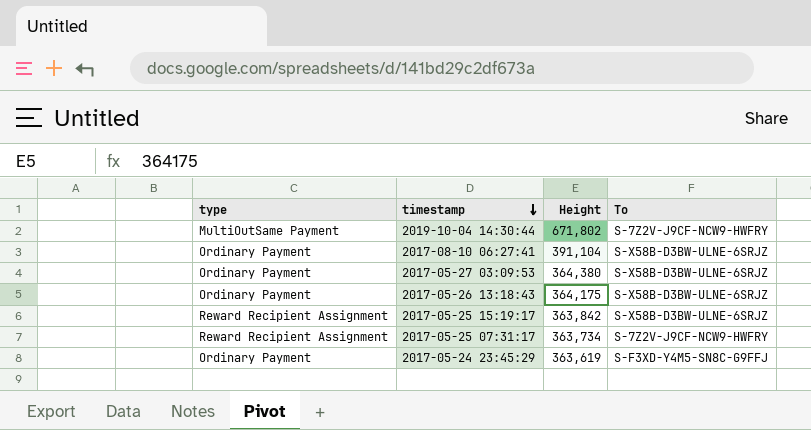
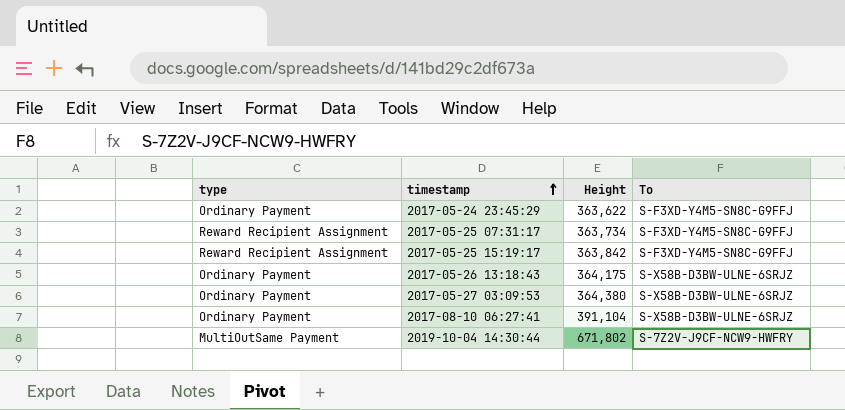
row order: timestamp descending -> timestamp ascending
2017-05-24 23:45:29 | Height: 363,619 -> 363,622
2017-05-25 07:31:17 | To: S-7Z2V-J9CF-NCW9-HWFRY -> S-F3XD-Y4M5-SN8C-G9FFJ
2017-05-25 15:19:17 | To: S-X58B-D3BW-ULNE-6SRJZ -> S-F3XD-Y4M5-SN8C-G9FFJ

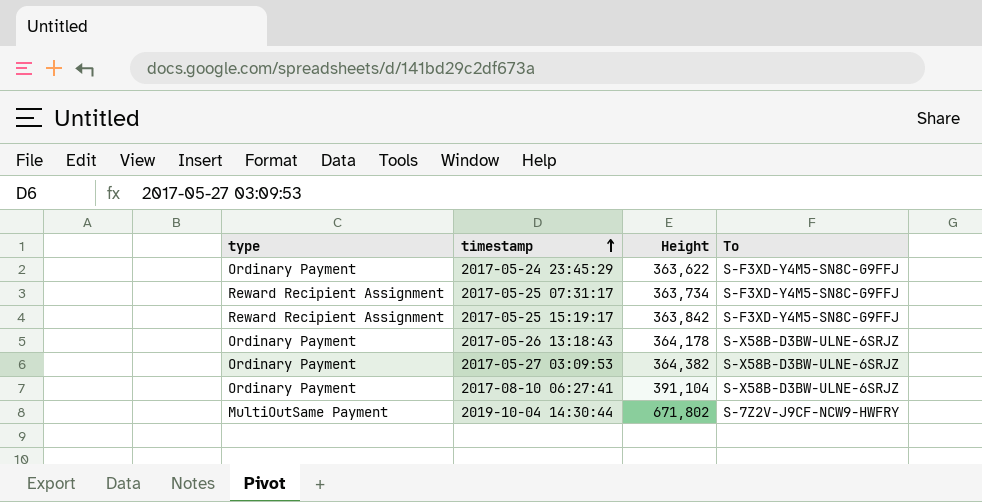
2017-05-26 13:18:43 | Height: 364,175 -> 364,178
2017-05-27 03:09:53 | Height: 364,380 -> 364,382

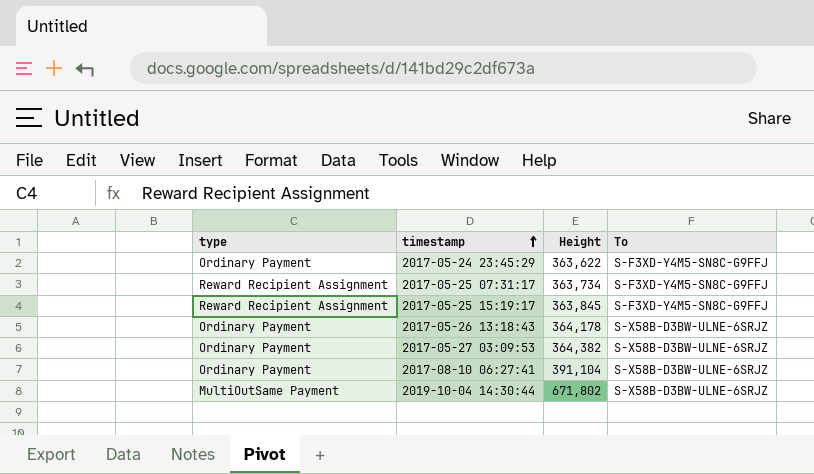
2017-05-25 15:19:17 | Height: 363,842 -> 363,845
2019-10-04 14:30:44 | To: S-7Z2V-J9CF-NCW9-HWFRY -> S-X58B-D3BW-ULNE-6SRJZ

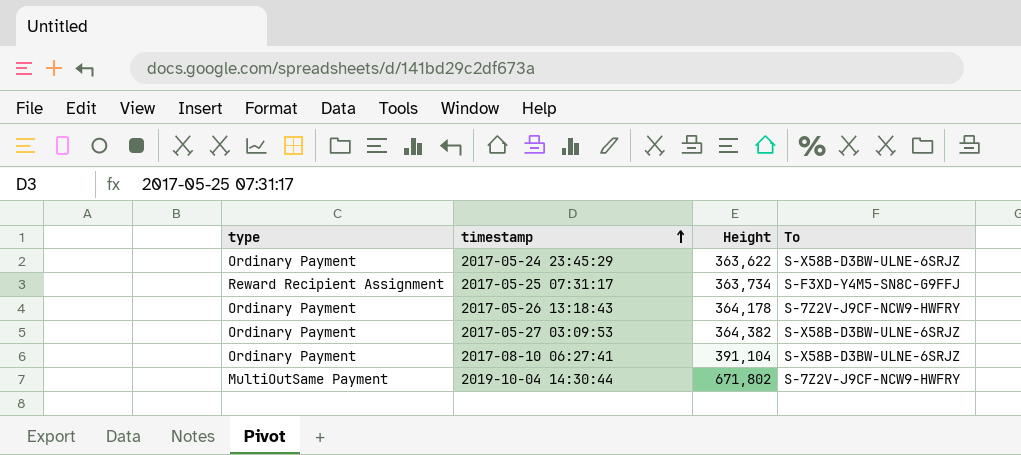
row 2017-05-25 15:19:17: Reward Recipient Assignment | 363,845 | S-F3XD-Y4M5-SN8C-G9FFJ -> none
2017-05-24 23:45:29 | To: S-F3XD-Y4M5-SN8C-G9FFJ -> S-X58B-D3BW-ULNE-6SRJZ
2017-05-26 13:18:43 | To: S-X58B-D3BW-ULNE-6SRJZ -> S-7Z2V-J9CF-NCW9-HWFRY
2019-10-04 14:30:44 | To: S-X58B-D3BW-ULNE-6SRJZ -> S-7Z2V-J9CF-NCW9-HWFRY

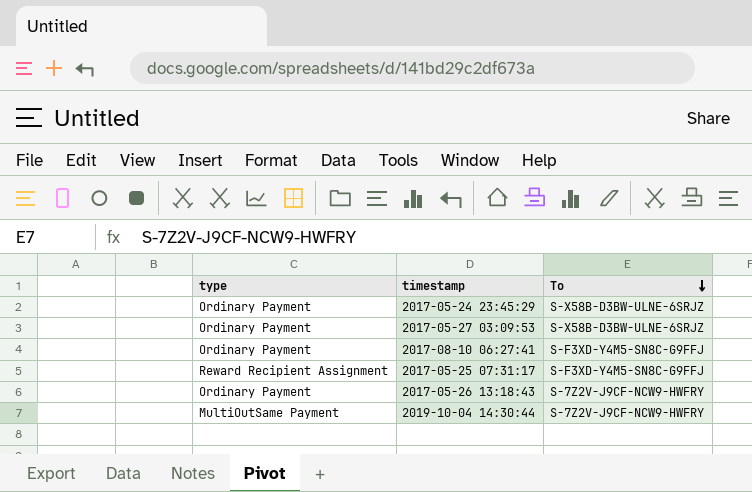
row order: timestamp ascending -> To descending
column Height | position: 3 -> none
2017-08-10 06:27:41 | To: S-X58B-D3BW-ULNE-6SRJZ -> S-F3XD-Y4M5-SN8C-G9FFJ

